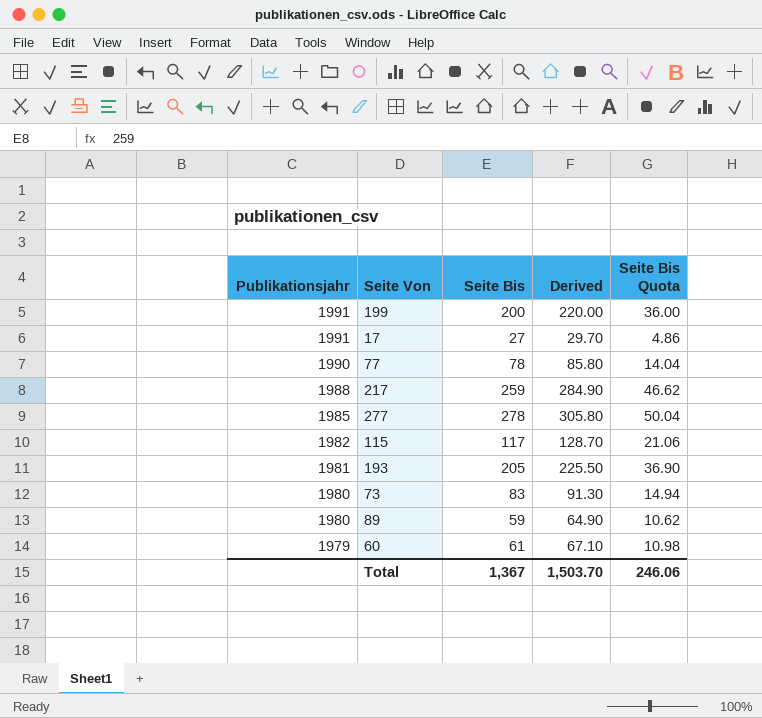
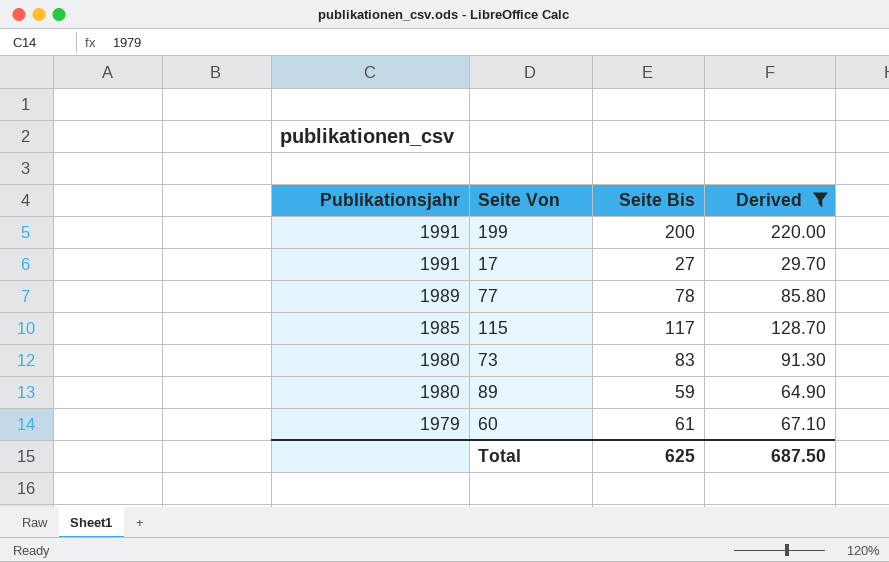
filter: none -> Derived <= 220.00
column Seite Bis Quota | formula: [Seite Bis] * 0.18 -> none
77 | Publikationsjahr: 1990 -> 1989
115 | Publikationsjahr: 1982 -> 1985
Total | Seite Bis: 1,367 -> 625
Total | Derived: 1,503.70 -> 687.50

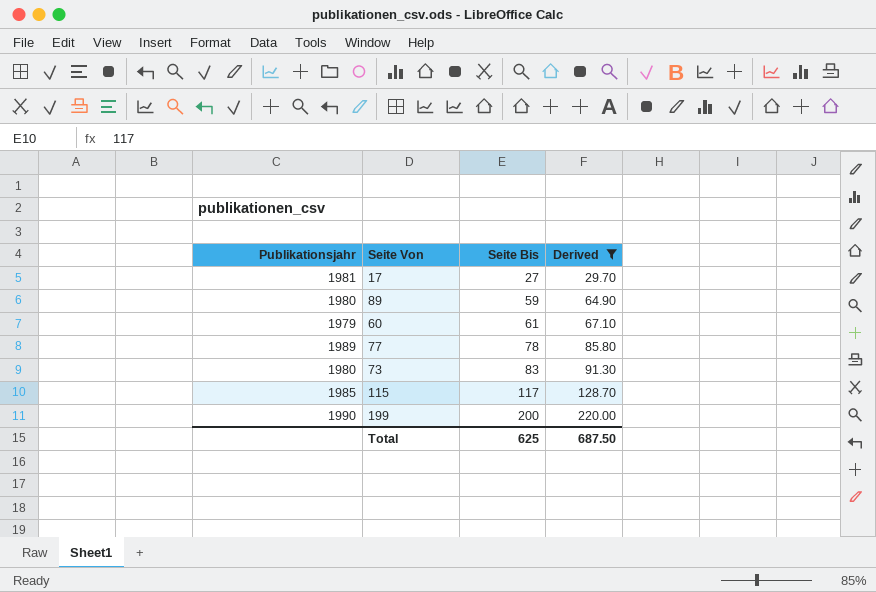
row order: Publikationsjahr descending -> Seite Bis ascending
17 | Publikationsjahr: 1991 -> 1981
199 | Publikationsjahr: 1991 -> 1990

